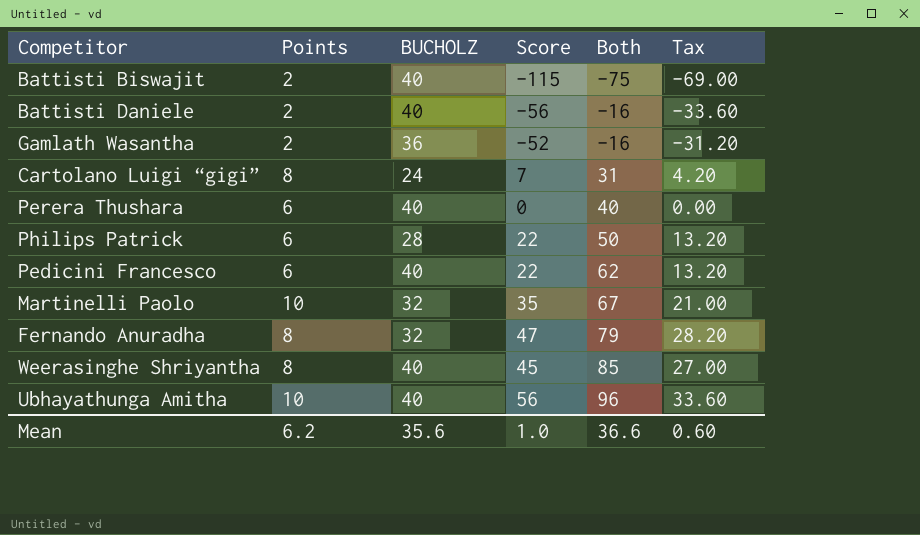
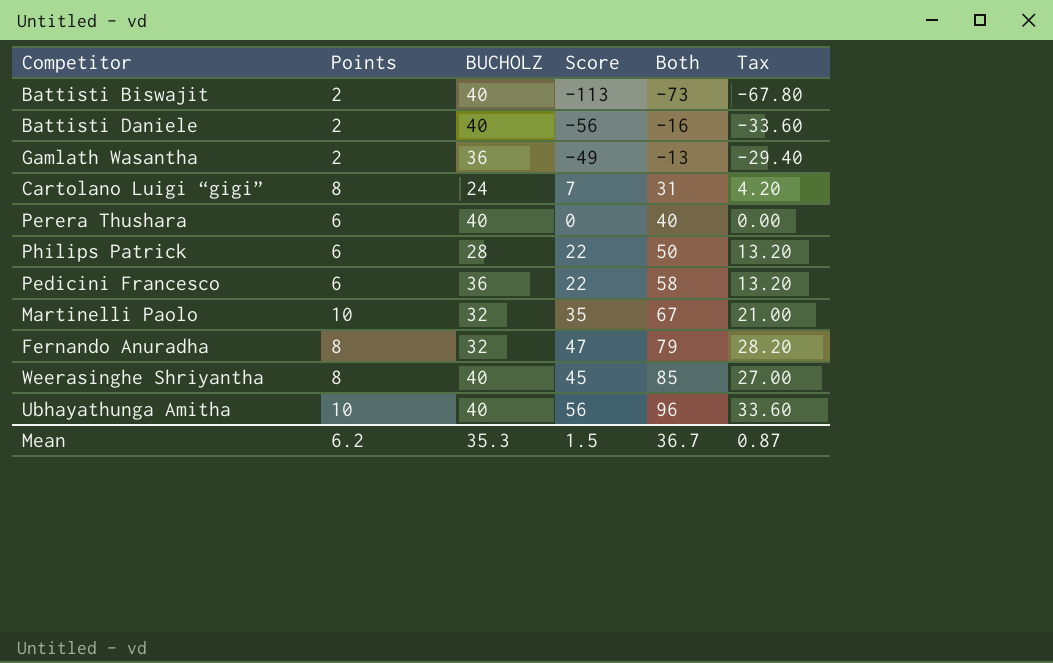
Battisti Biswajit | Score: -115 -> -113
Battisti Biswajit | Both: -75 -> -73
Battisti Biswajit | Tax: -69.00 -> -67.80
Gamlath Wasantha | Score: -52 -> -49
Gamlath Wasantha | Both: -16 -> -13
Gamlath Wasantha | Tax: -31.20 -> -29.40
Pedicini Francesco | BUCHOLZ: 40 -> 36
Pedicini Francesco | Both: 62 -> 58
Mean | BUCHOLZ: 35.6 -> 35.3
Mean | Score: 1.0 -> 1.5
Mean | Both: 36.6 -> 36.7
Mean | Tax: 0.60 -> 0.87

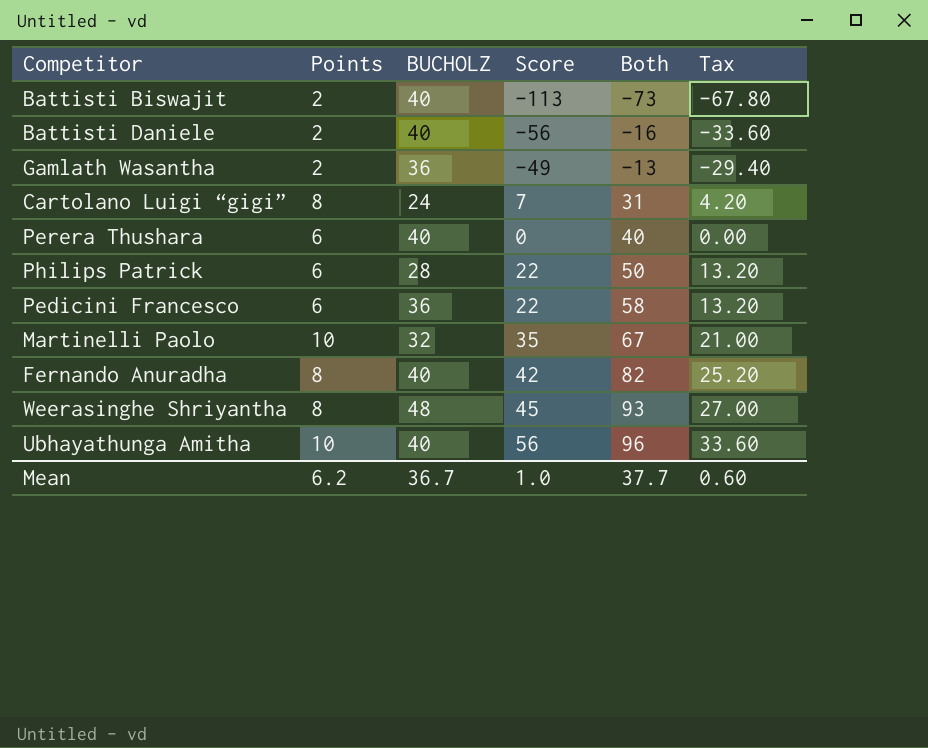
Fernando Anuradha | BUCHOLZ: 32 -> 40
Fernando Anuradha | Score: 47 -> 42
Fernando Anuradha | Both: 79 -> 82
Fernando Anuradha | Tax: 28.20 -> 25.20
Weerasinghe Shriyantha | BUCHOLZ: 40 -> 48
Weerasinghe Shriyantha | Both: 85 -> 93
Mean | BUCHOLZ: 35.3 -> 36.7
Mean | Score: 1.5 -> 1.0
Mean | Both: 36.7 -> 37.7
Mean | Tax: 0.87 -> 0.60

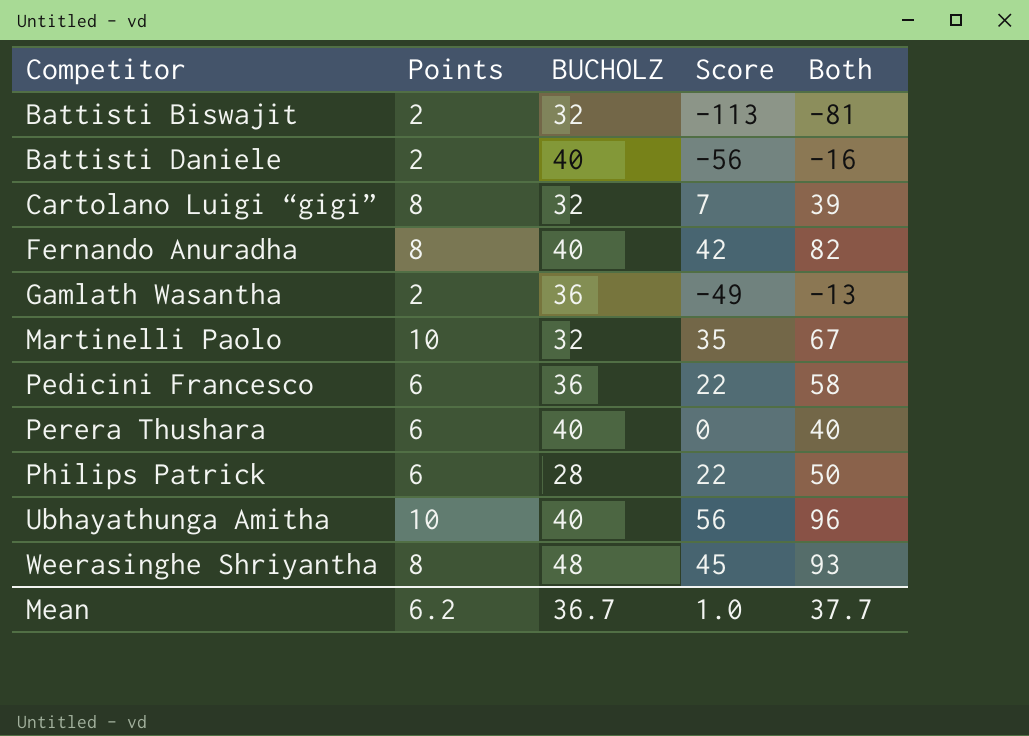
row order: Both ascending -> Competitor ascending
column Tax | formula: [Score] * 0.6 -> none
Battisti Biswajit | BUCHOLZ: 40 -> 32
Battisti Biswajit | Both: -73 -> -81
Cartolano Luigi “gigi” | BUCHOLZ: 24 -> 32
Cartolano Luigi “gigi” | Both: 31 -> 39

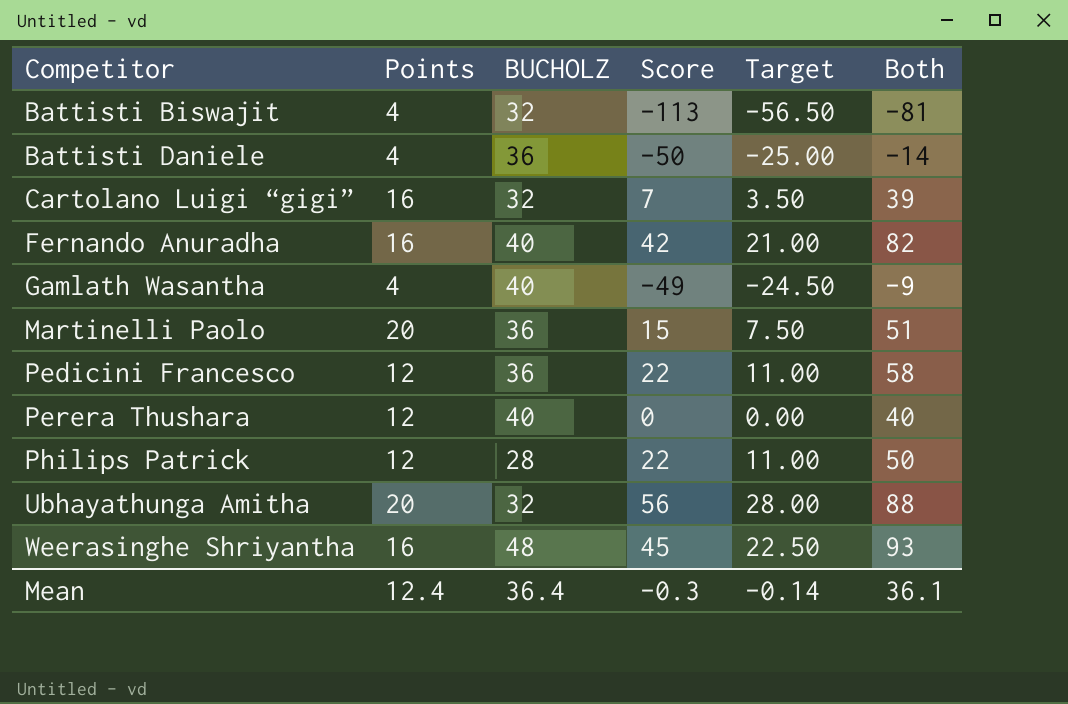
column Target | formula: none -> [Score] * 0.5
Battisti Biswajit | Points: 2 -> 4
Battisti Daniele | Points: 2 -> 4
Battisti Daniele | BUCHOLZ: 40 -> 36
Battisti Daniele | Score: -56 -> -50
Battisti Daniele | Both: -16 -> -14
Cartolano Luigi “gigi” | Points: 8 -> 16
Fernando Anuradha | Points: 8 -> 16
Gamlath Wasantha | Points: 2 -> 4
Gamlath Wasantha | BUCHOLZ: 36 -> 40
Gamlath Wasantha | Both: -13 -> -9
Martinelli Paolo | Points: 10 -> 20
Martinelli Paolo | BUCHOLZ: 32 -> 36
Martinelli Paolo | Score: 35 -> 15
Martinelli Paolo | Both: 67 -> 51
Pedicini Francesco | Points: 6 -> 12
Perera Thushara | Points: 6 -> 12
Philips Patrick | Points: 6 -> 12
Ubhayathunga Amitha | Points: 10 -> 20
Ubhayathunga Amitha | BUCHOLZ: 40 -> 32
Ubhayathunga Amitha | Both: 96 -> 88
Weerasinghe Shriyantha | Points: 8 -> 16
Mean | Points: 6.2 -> 12.4
Mean | BUCHOLZ: 36.7 -> 36.4
Mean | Score: 1.0 -> -0.3
Mean | Both: 37.7 -> 36.1

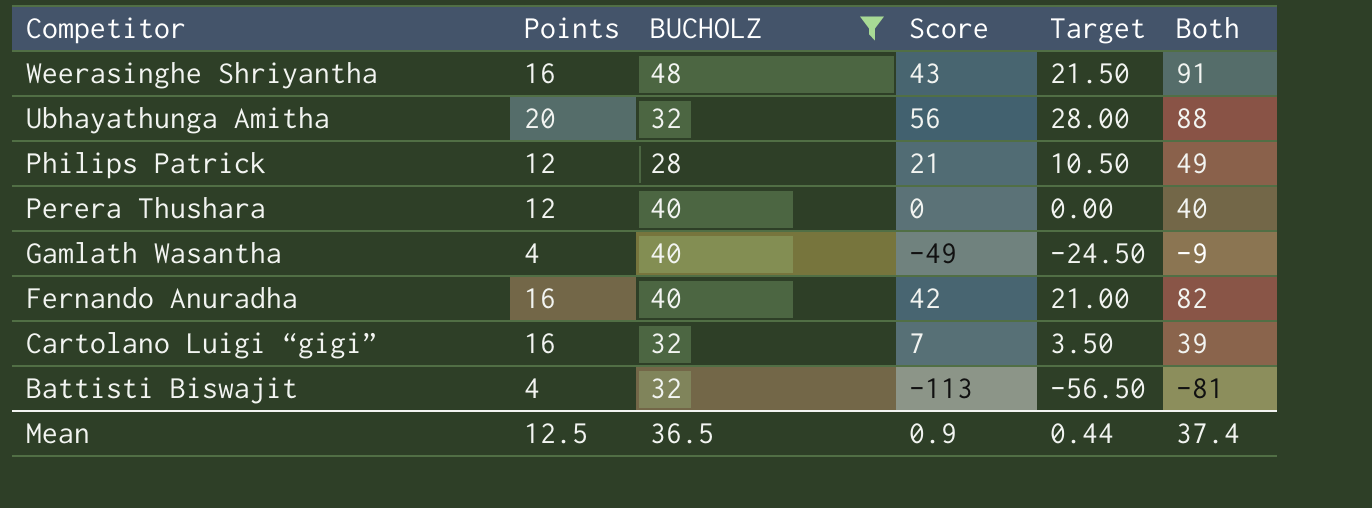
filter: none -> BUCHOLZ != 36
row order: Competitor ascending -> Competitor descending
Weerasinghe Shriyantha | Score: 45 -> 43
Weerasinghe Shriyantha | Target: 22.50 -> 21.50
Weerasinghe Shriyantha | Both: 93 -> 91
Philips Patrick | Score: 22 -> 21
Philips Patrick | Target: 11.00 -> 10.50
Philips Patrick | Both: 50 -> 49
Mean | Points: 12.4 -> 12.5
Mean | BUCHOLZ: 36.4 -> 36.5
Mean | Score: -0.3 -> 0.9
Mean | Target: -0.14 -> 0.44
Mean | Both: 36.1 -> 37.4

